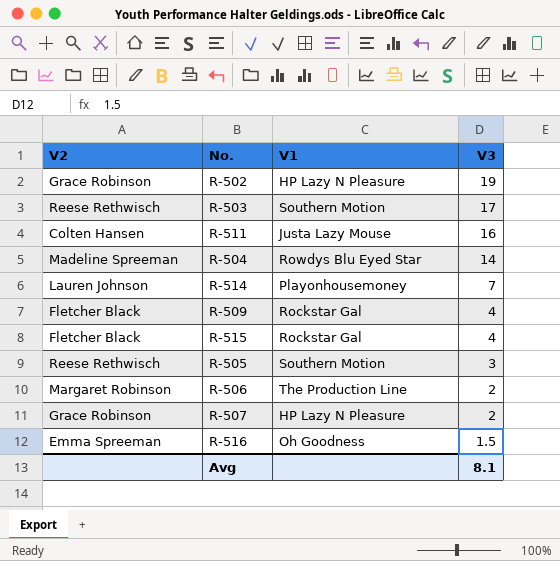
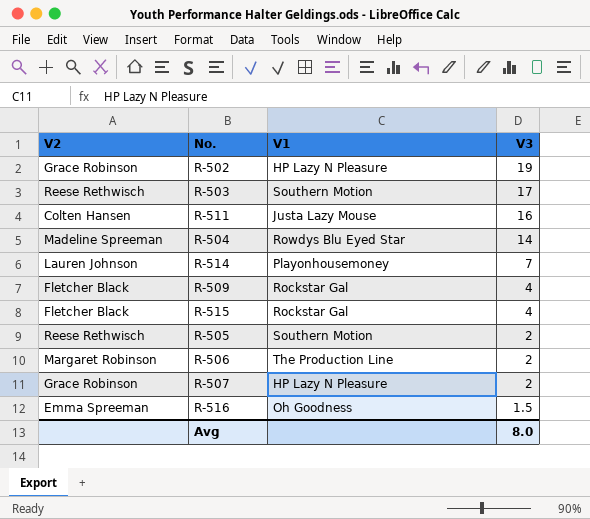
R-505 | V3: 3 -> 2
Avg | V3: 8.1 -> 8.0

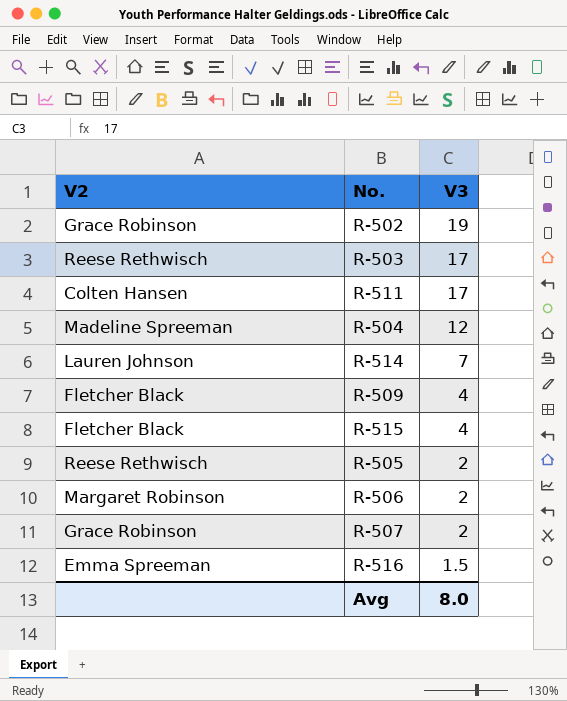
column V1 | position: 3 -> none
R-511 | V3: 16 -> 17
R-504 | V3: 14 -> 12

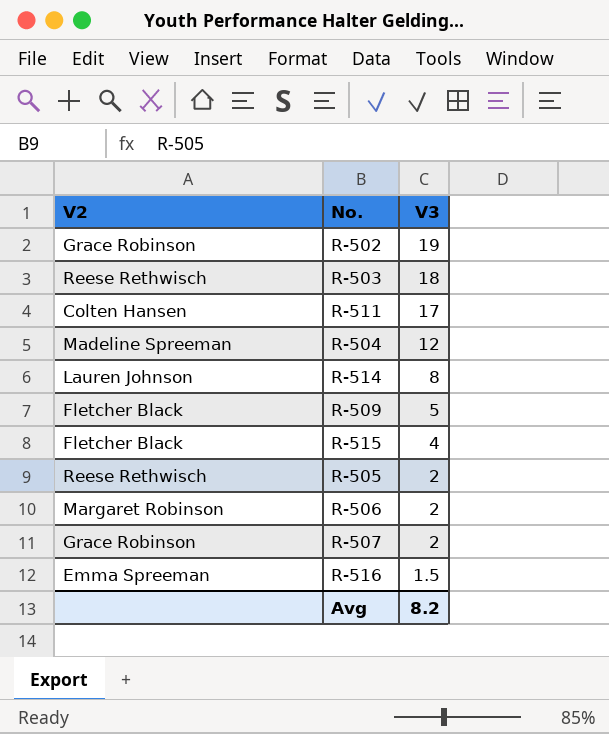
R-503 | V3: 17 -> 18
R-514 | V3: 7 -> 8
R-509 | V3: 4 -> 5
Avg | V3: 8.0 -> 8.2

